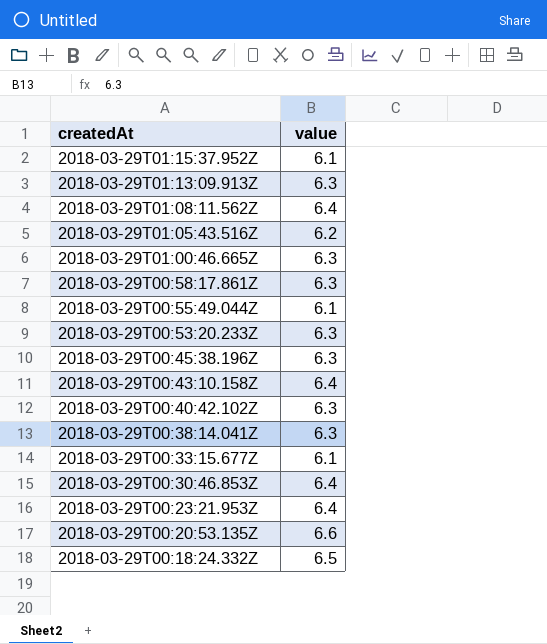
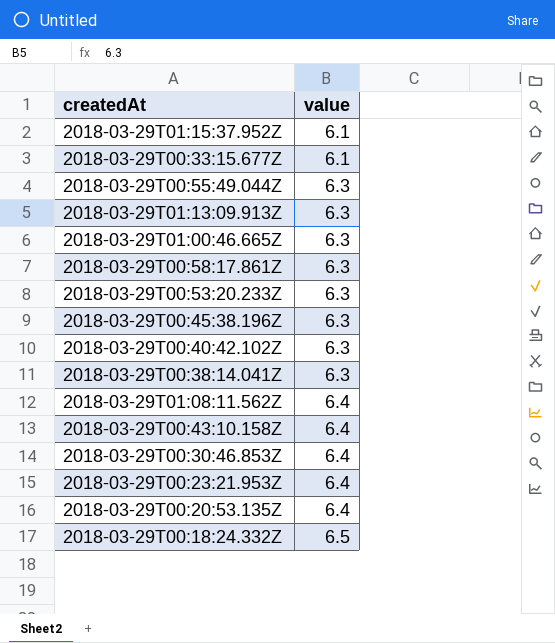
row order: createdAt descending -> value ascending
row 2018-03-29T01:05:43.516Z: 6.2 -> none
2018-03-29T00:55:49.044Z | value: 6.1 -> 6.3
2018-03-29T00:20:53.135Z | value: 6.6 -> 6.4

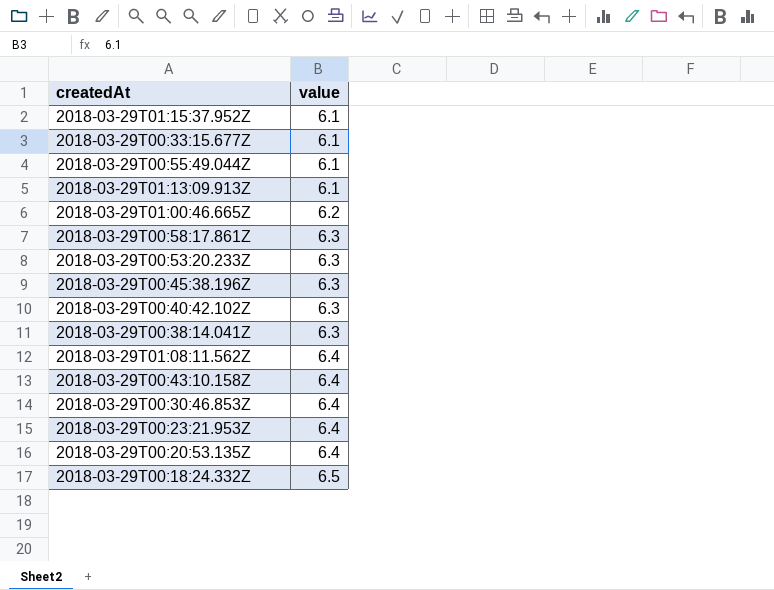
2018-03-29T00:55:49.044Z | value: 6.3 -> 6.1
2018-03-29T01:13:09.913Z | value: 6.3 -> 6.1
2018-03-29T01:00:46.665Z | value: 6.3 -> 6.2

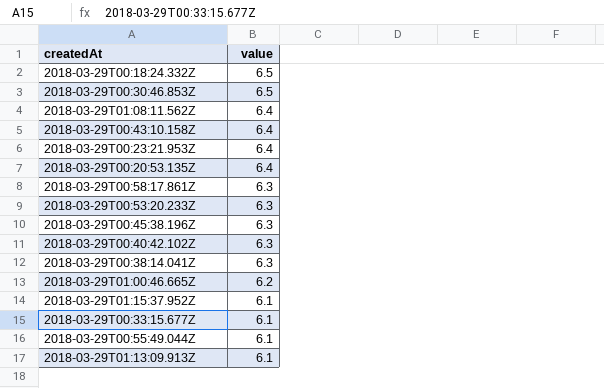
row order: value ascending -> value descending
2018-03-29T00:30:46.853Z | value: 6.4 -> 6.5

